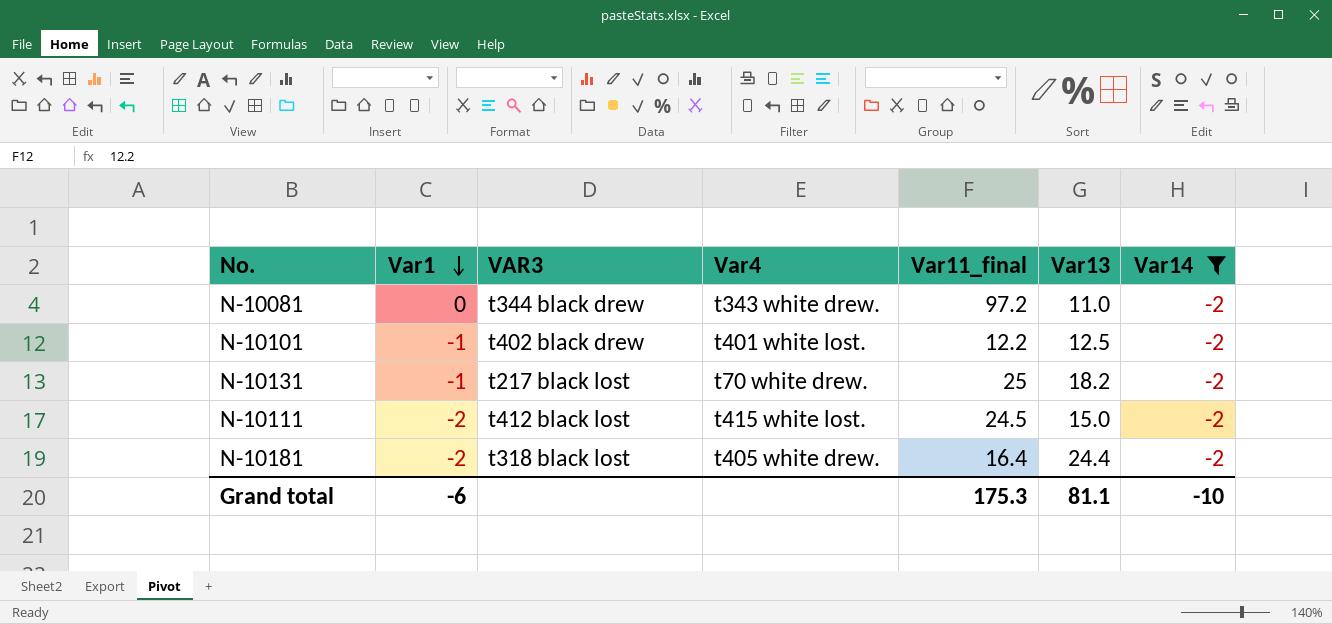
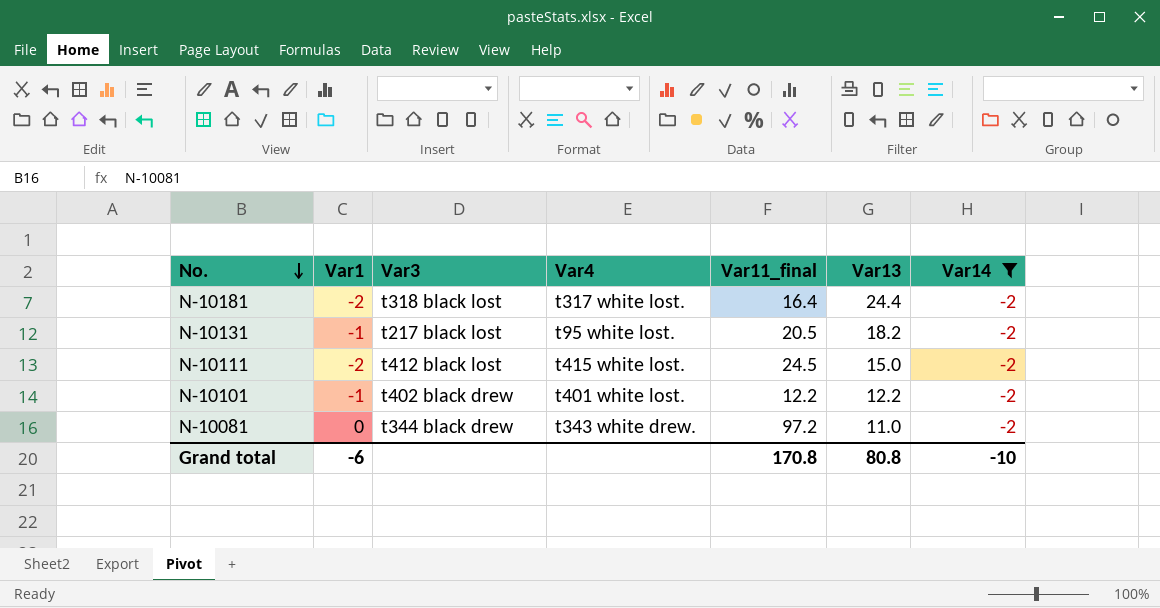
row order: Var1 descending -> No. descending
column name: VAR3 -> Var3
N-10181 | Var4: t405 white drew. -> t317 white lost.
N-10131 | Var4: t70 white drew. -> t95 white lost.
N-10131 | Var11_final: 25 -> 20.5
N-10101 | Var13: 12.5 -> 12.2
Grand total | Var11_final: 175.3 -> 170.8
Grand total | Var13: 81.1 -> 80.8

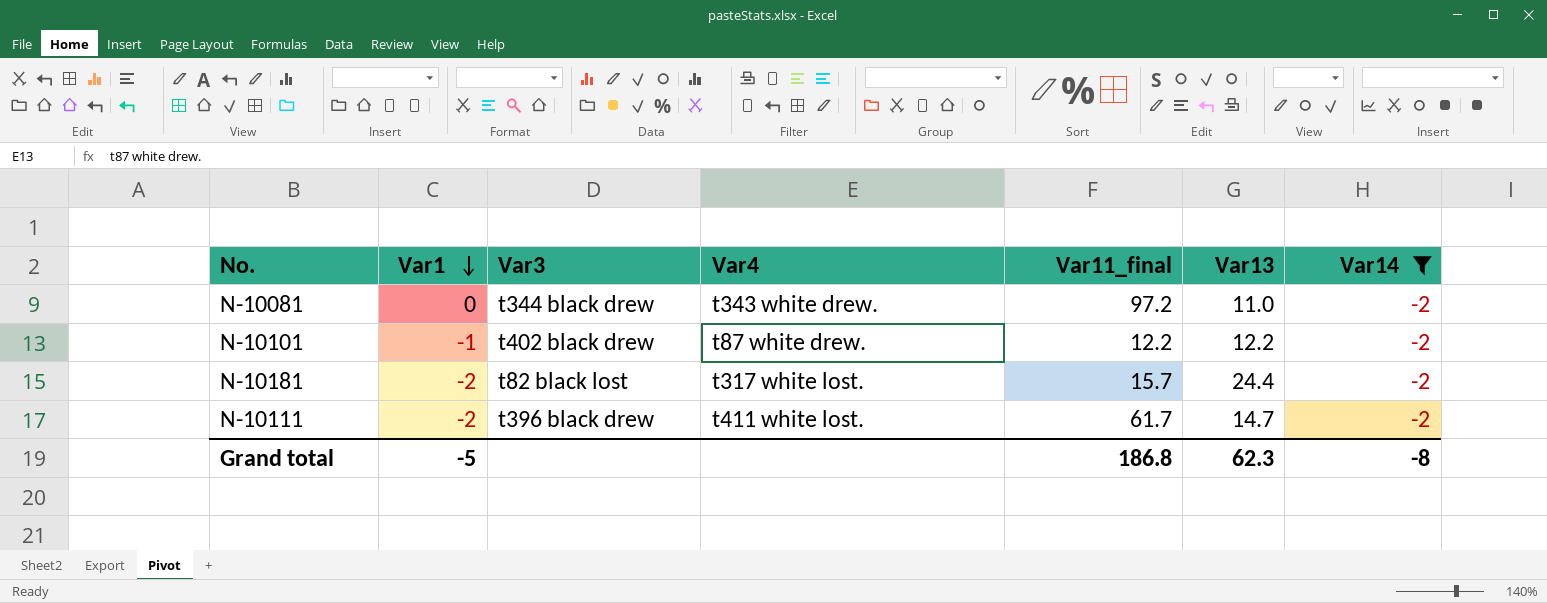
row order: No. descending -> Var1 descending
row N-10131: -1 | t217 black lost | t95 white lost. | 20.5 | 18.2 | -2 -> none
N-10101 | Var4: t401 white lost. -> t87 white drew.
N-10181 | Var3: t318 black lost -> t82 black lost
N-10181 | Var11_final: 16.4 -> 15.7
N-10111 | Var3: t412 black lost -> t396 black drew
N-10111 | Var4: t415 white lost. -> t411 white lost.
N-10111 | Var11_final: 24.5 -> 61.7
N-10111 | Var13: 15.0 -> 14.7
Grand total | Var1: -6 -> -5
Grand total | Var11_final: 170.8 -> 186.8
Grand total | Var13: 80.8 -> 62.3
Grand total | Var14: -10 -> -8

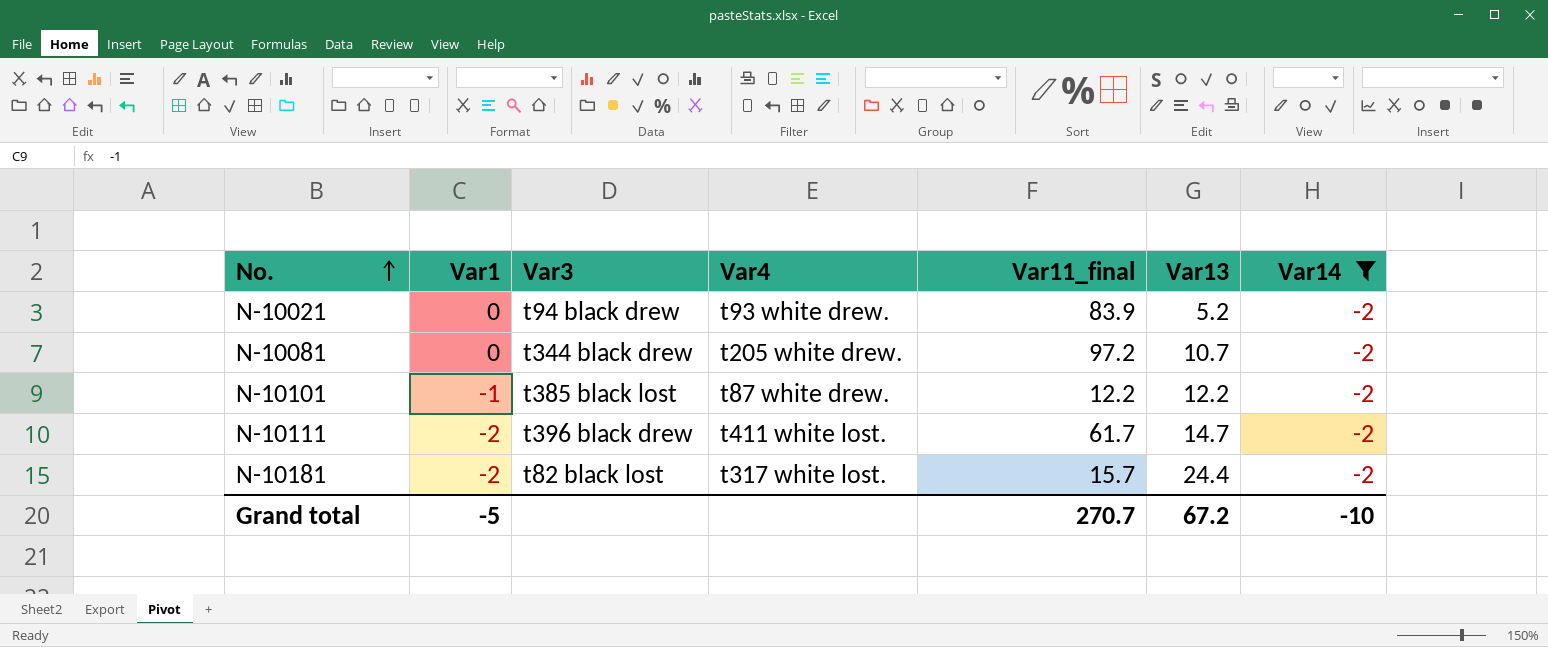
row order: Var1 descending -> No. ascending
row N-10021: none -> 0 | t94 black drew | t93 white drew. | 83.9 | 5.2 | -2
N-10081 | Var4: t343 white drew. -> t205 white drew.
N-10081 | Var13: 11.0 -> 10.7
N-10101 | Var3: t402 black drew -> t385 black lost
Grand total | Var11_final: 186.8 -> 270.7
Grand total | Var13: 62.3 -> 67.2
Grand total | Var14: -8 -> -10

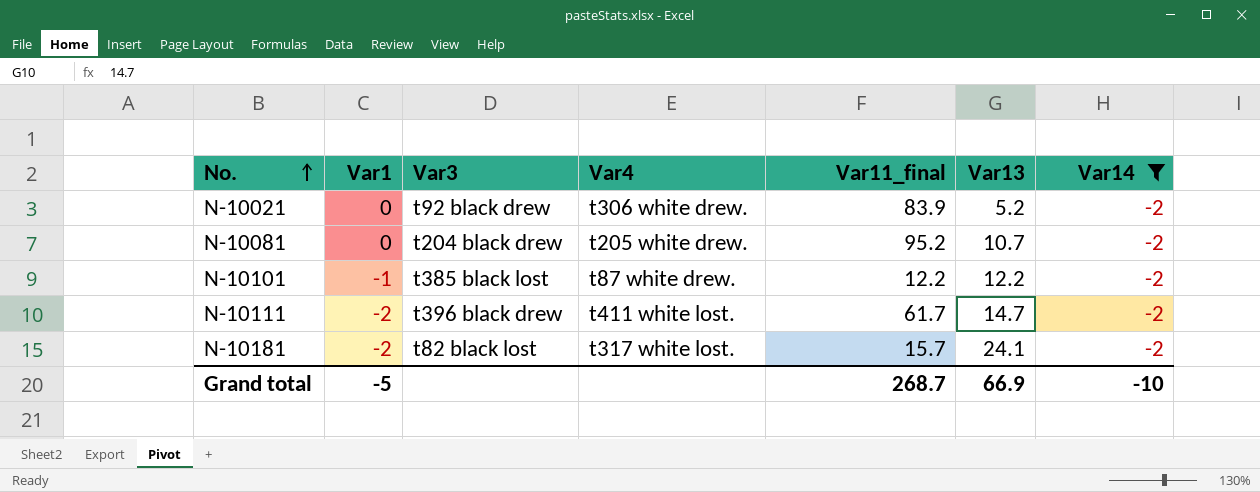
N-10021 | Var3: t94 black drew -> t92 black drew
N-10021 | Var4: t93 white drew. -> t306 white drew.
N-10081 | Var3: t344 black drew -> t204 black drew
N-10081 | Var11_final: 97.2 -> 95.2
N-10181 | Var13: 24.4 -> 24.1
Grand total | Var11_final: 270.7 -> 268.7
Grand total | Var13: 67.2 -> 66.9

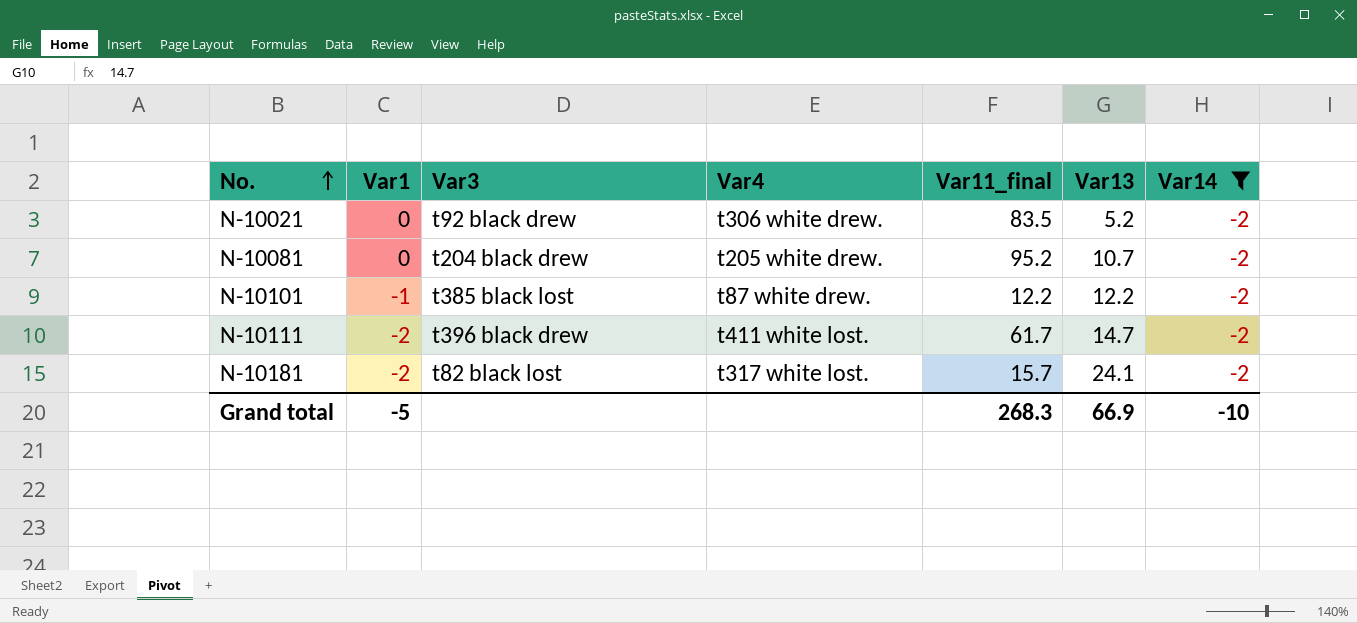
N-10021 | Var11_final: 83.9 -> 83.5
Grand total | Var11_final: 268.7 -> 268.3

